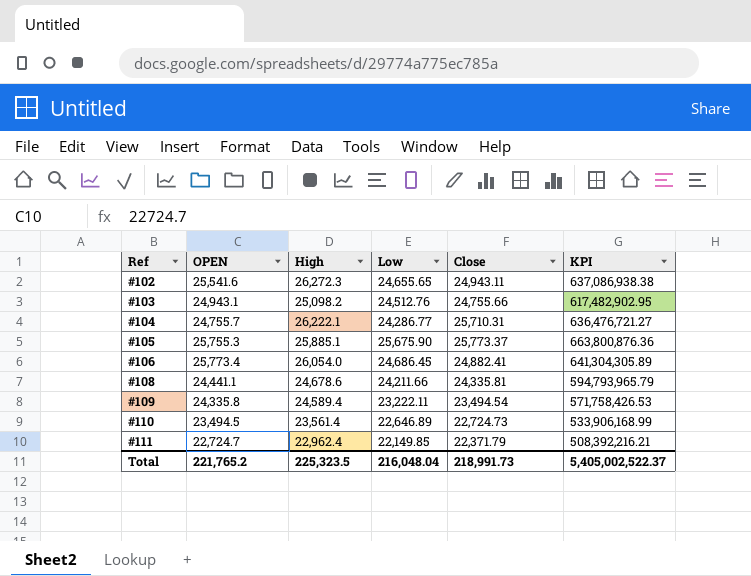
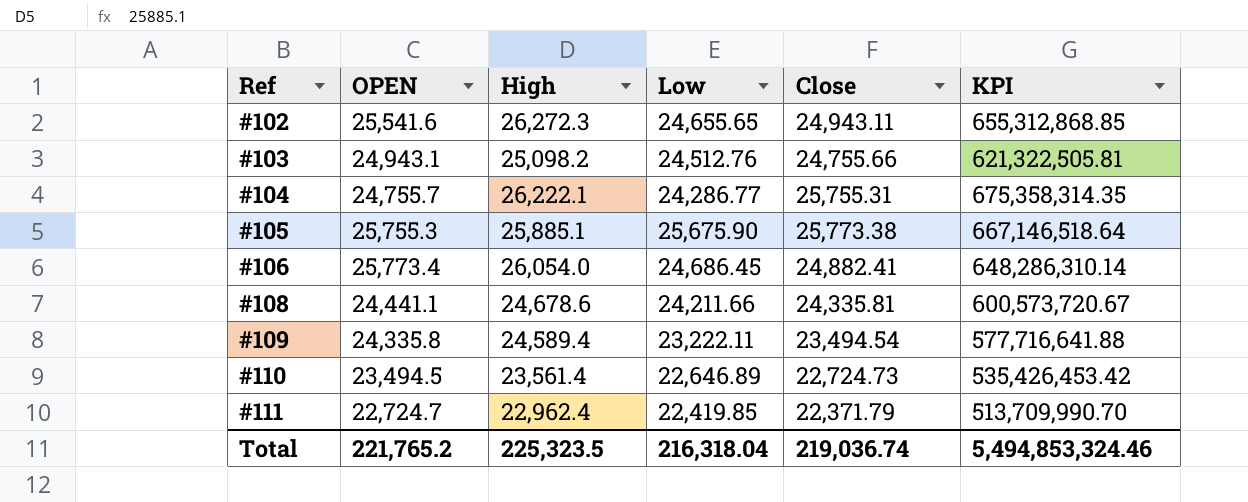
column KPI | formula: [OPEN] * [Close] -> [High] * [Close]
#104 | Close: 25,710.31 -> 25,755.31
#105 | Close: 25,773.37 -> 25,773.38
#111 | Low: 22,149.85 -> 22,419.85
Total | Low: 216,048.04 -> 216,318.04
Total | Close: 218,991.73 -> 219,036.74
Total | KPI: 5,405,002,522.37 -> 5,494,853,324.46

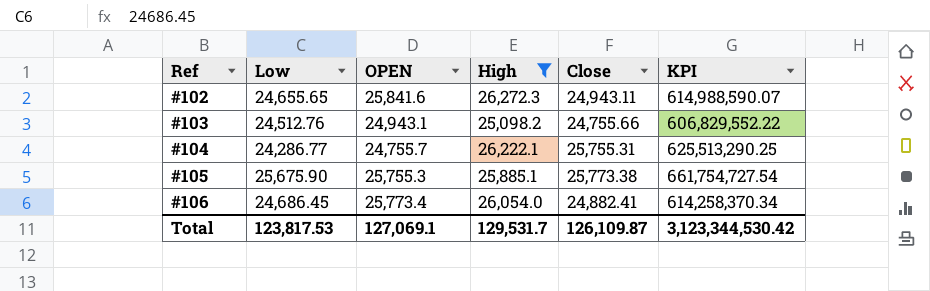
filter: none -> High >= 25,098.2
column Low | position: 4 -> 2
column KPI | formula: [High] * [Close] -> [Low] * [Close]
#102 | OPEN: 25,541.6 -> 25,841.6
Total | Low: 216,318.04 -> 123,817.53
Total | OPEN: 221,765.2 -> 127,069.1
Total | High: 225,323.5 -> 129,531.7
Total | Close: 219,036.74 -> 126,109.87
Total | KPI: 5,494,853,324.46 -> 3,123,344,530.42

